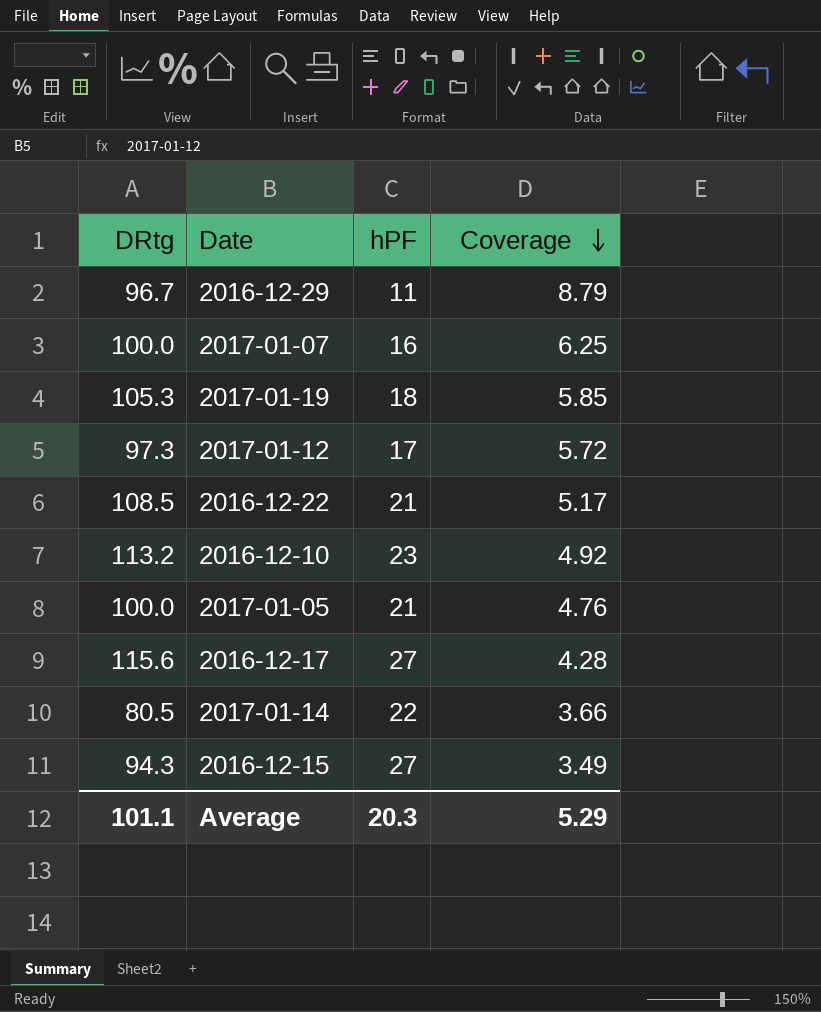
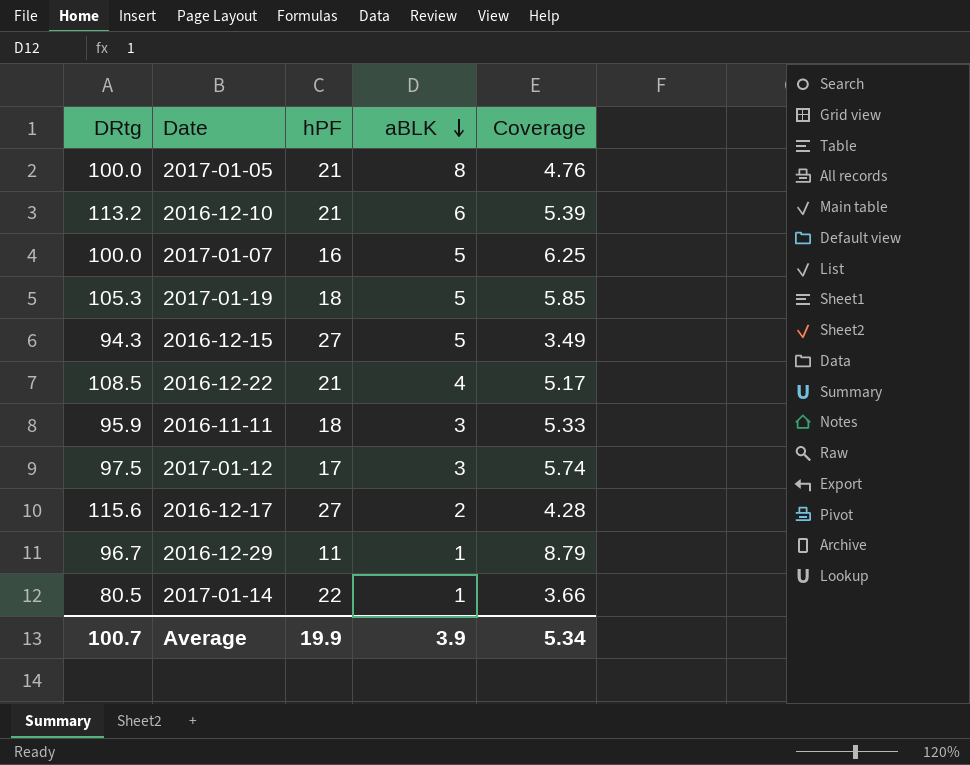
row order: Coverage descending -> aBLK descending
column aBLK | position: none -> 4
2016-12-10 | hPF: 23 -> 21
2016-12-10 | Coverage: 4.92 -> 5.39
row 2016-11-11: none -> 95.9 | 18 | 3 | 5.33
2017-01-12 | DRtg: 97.3 -> 97.5
2017-01-12 | Coverage: 5.72 -> 5.74
Average | DRtg: 101.1 -> 100.7
Average | hPF: 20.3 -> 19.9
Average | Coverage: 5.29 -> 5.34

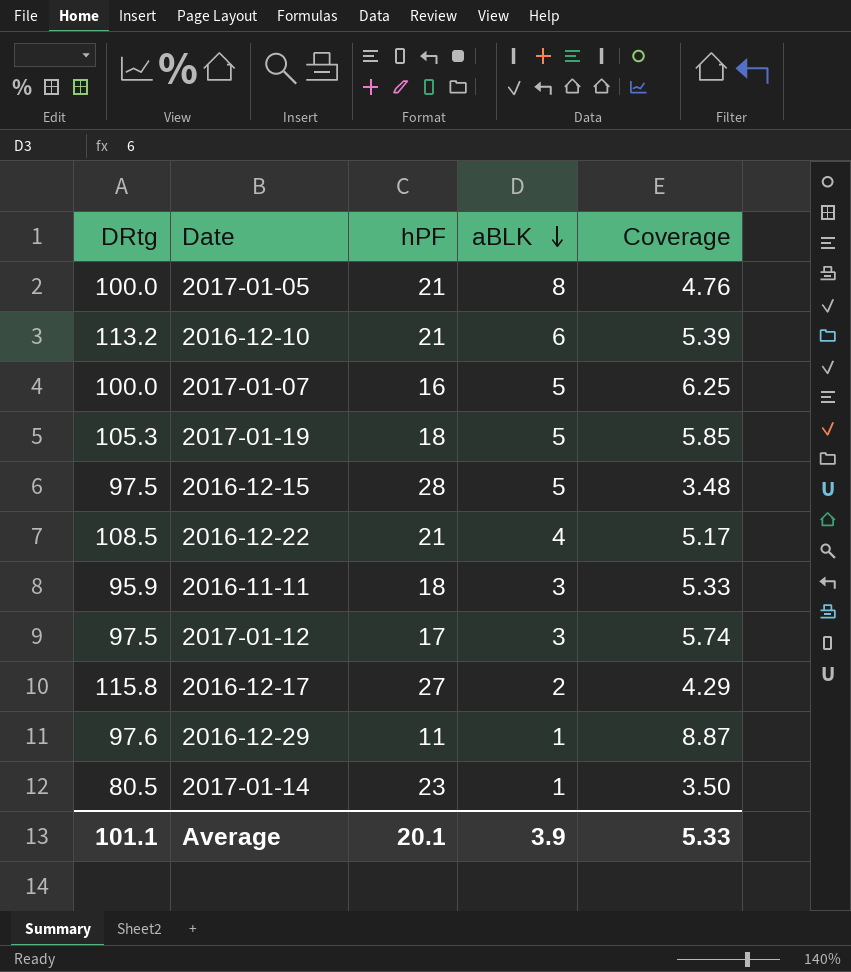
2016-12-15 | DRtg: 94.3 -> 97.5
2016-12-15 | hPF: 27 -> 28
2016-12-15 | Coverage: 3.49 -> 3.48
2016-12-17 | DRtg: 115.6 -> 115.8
2016-12-17 | Coverage: 4.28 -> 4.29
2016-12-29 | DRtg: 96.7 -> 97.6
2016-12-29 | Coverage: 8.79 -> 8.87
2017-01-14 | hPF: 22 -> 23
2017-01-14 | Coverage: 3.66 -> 3.50
Average | DRtg: 100.7 -> 101.1
Average | hPF: 19.9 -> 20.1
Average | Coverage: 5.34 -> 5.33

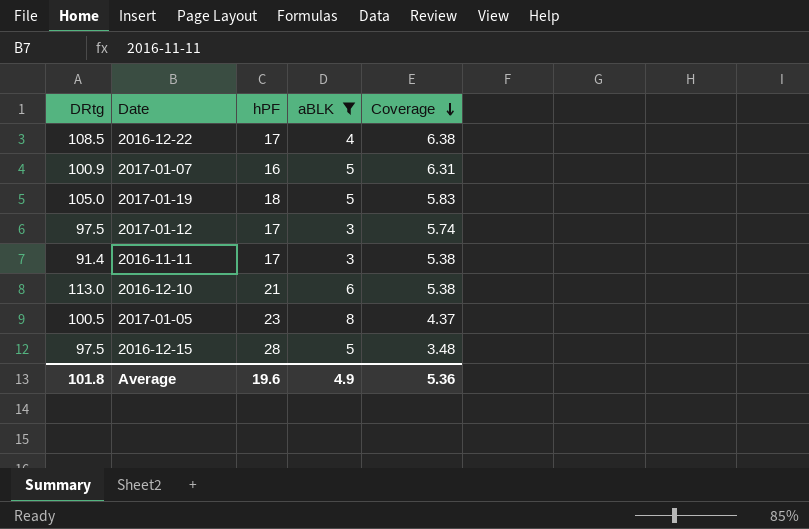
filter: none -> aBLK >= 3
row order: aBLK descending -> Coverage descending
2016-12-22 | hPF: 21 -> 17
2016-12-22 | Coverage: 5.17 -> 6.38
2017-01-07 | DRtg: 100.0 -> 100.9
2017-01-07 | Coverage: 6.25 -> 6.31
2017-01-19 | DRtg: 105.3 -> 105.0
2017-01-19 | Coverage: 5.85 -> 5.83
2016-11-11 | DRtg: 95.9 -> 91.4
2016-11-11 | hPF: 18 -> 17
2016-11-11 | Coverage: 5.33 -> 5.38
2016-12-10 | DRtg: 113.2 -> 113.0
2016-12-10 | Coverage: 5.39 -> 5.38
2017-01-05 | DRtg: 100.0 -> 100.5
2017-01-05 | hPF: 21 -> 23
2017-01-05 | Coverage: 4.76 -> 4.37
Average | DRtg: 101.1 -> 101.8
Average | hPF: 20.1 -> 19.6
Average | aBLK: 3.9 -> 4.9
Average | Coverage: 5.33 -> 5.36

